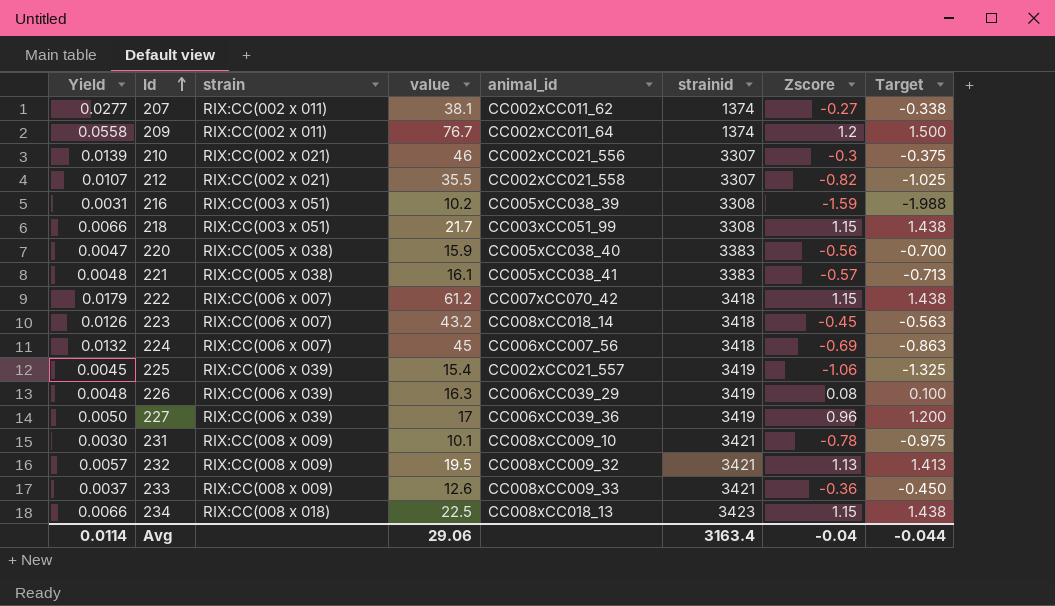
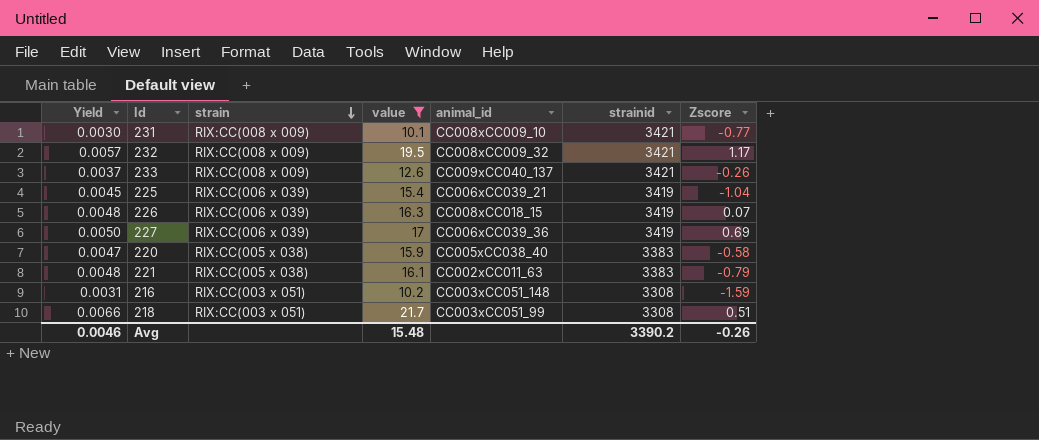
filter: none -> value <= 21.7
row order: Id ascending -> strain descending
column Target | formula: [Zscore] * 1.25 -> none
231 | Zscore: -0.78 -> -0.77
232 | Zscore: 1.13 -> 1.17
233 | animal_id: CC008xCC009_33 -> CC009xCC040_137
233 | Zscore: -0.36 -> -0.26
225 | animal_id: CC002xCC021_557 -> CC006xCC039_21
225 | Zscore: -1.06 -> -1.04
226 | animal_id: CC006xCC039_29 -> CC008xCC018_15
226 | Zscore: 0.08 -> 0.07
227 | Zscore: 0.96 -> 0.69
220 | Zscore: -0.56 -> -0.58
221 | animal_id: CC005xCC038_41 -> CC002xCC011_63
221 | Zscore: -0.57 -> -0.79
216 | animal_id: CC005xCC038_39 -> CC003xCC051_148
218 | Zscore: 1.15 -> 0.51
Avg | Yield: 0.0114 -> 0.0046
Avg | value: 29.06 -> 15.48
Avg | strainid: 3163.4 -> 3390.2
Avg | Zscore: -0.04 -> -0.26

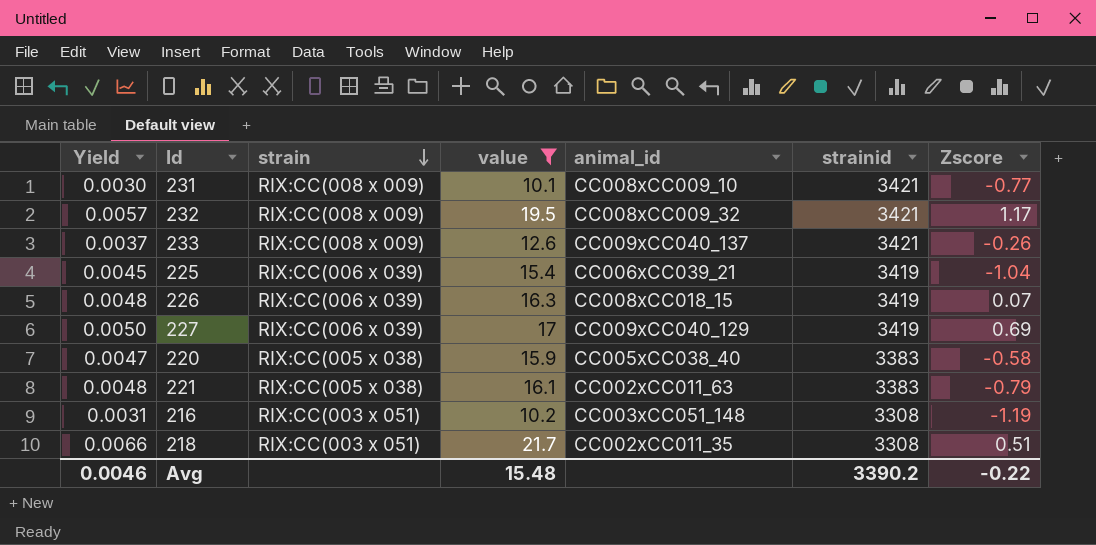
227 | animal_id: CC006xCC039_36 -> CC009xCC040_129
216 | Zscore: -1.59 -> -1.19
218 | animal_id: CC003xCC051_99 -> CC002xCC011_35
Avg | Zscore: -0.26 -> -0.22

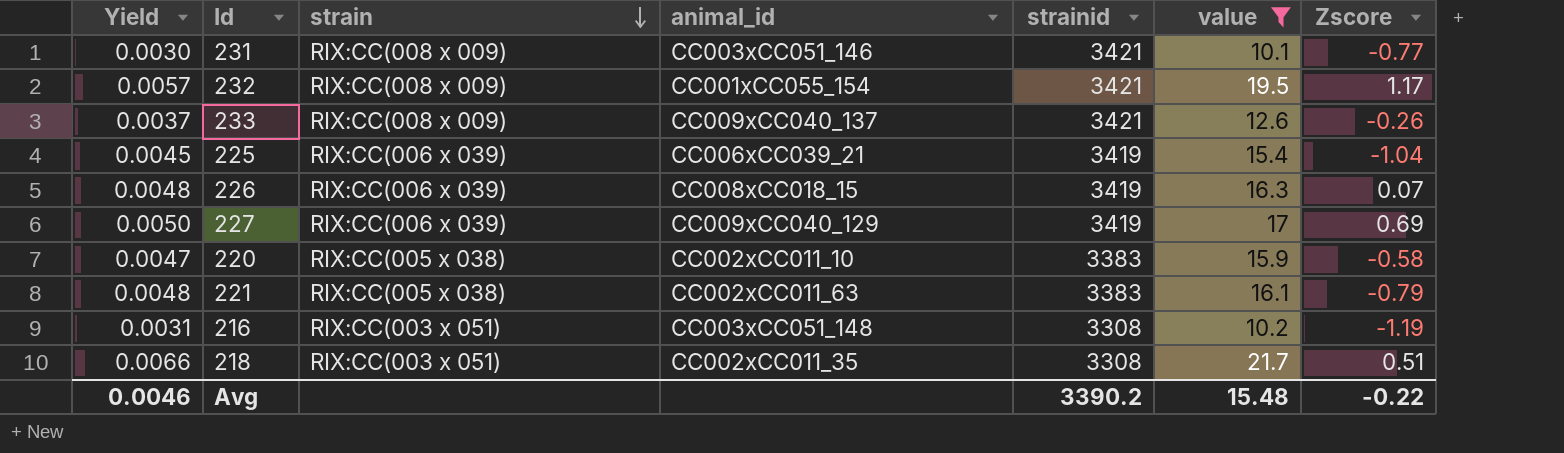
column value | position: 4 -> 6
231 | animal_id: CC008xCC009_10 -> CC003xCC051_146
232 | animal_id: CC008xCC009_32 -> CC001xCC055_154
220 | animal_id: CC005xCC038_40 -> CC002xCC011_10

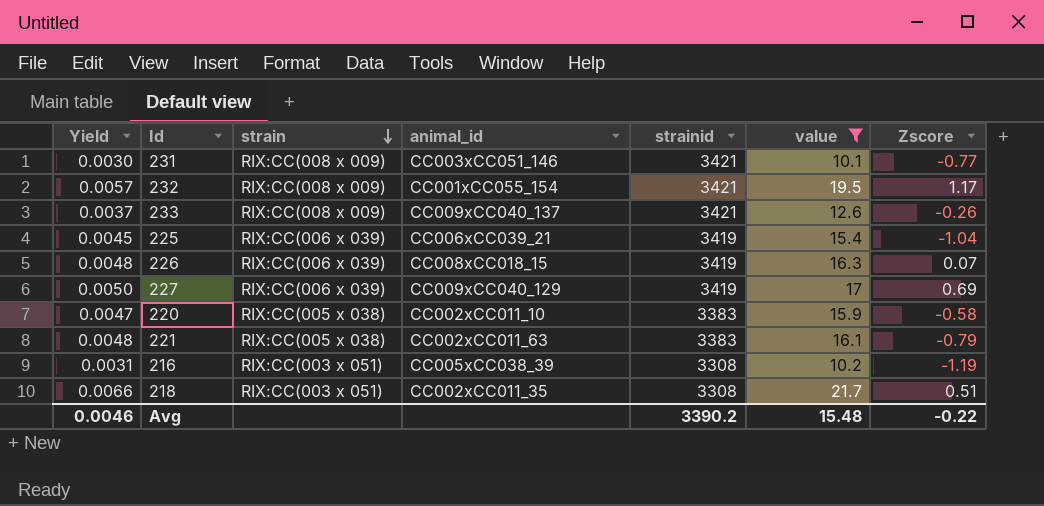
216 | animal_id: CC003xCC051_148 -> CC005xCC038_39

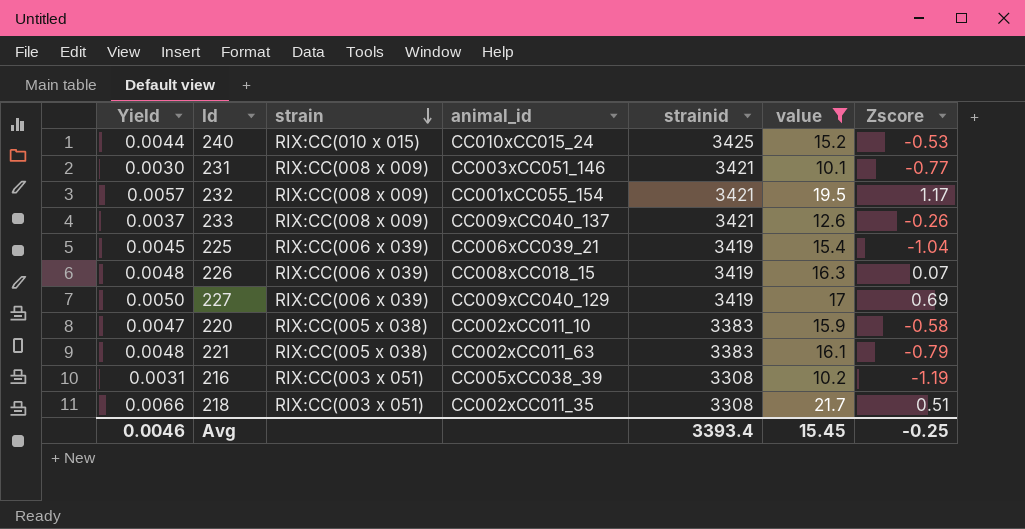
row 240: none -> 0.0044 | RIX:CC(010 x 015) | CC010xCC015_24 | 3425 | 15.2 | -0.53
Avg | strainid: 3390.2 -> 3393.4
Avg | value: 15.48 -> 15.45
Avg | Zscore: -0.22 -> -0.25

